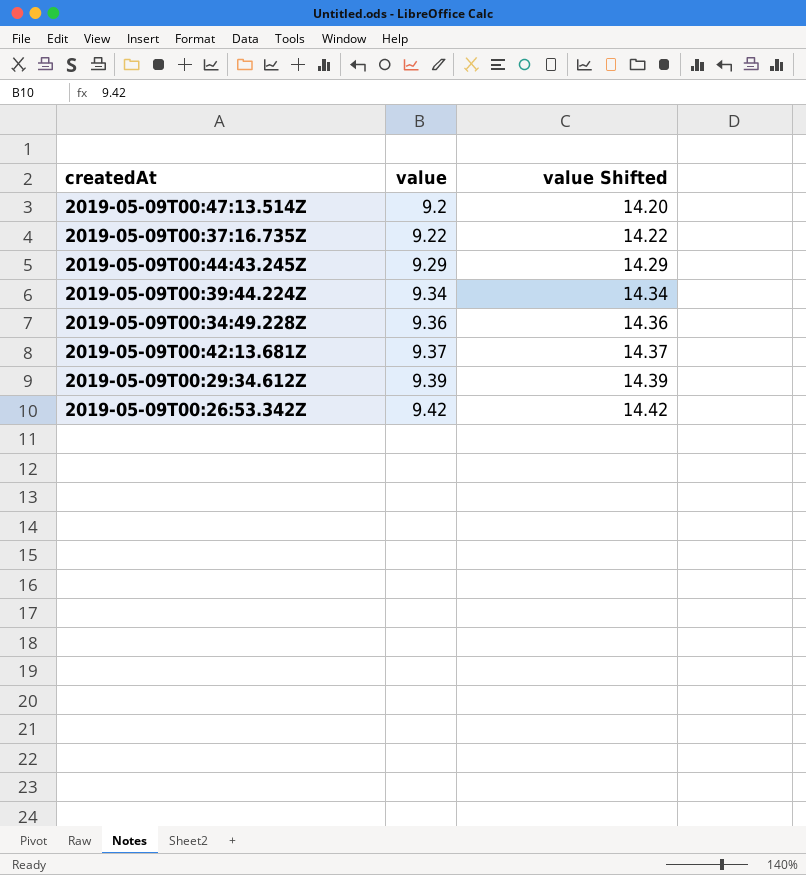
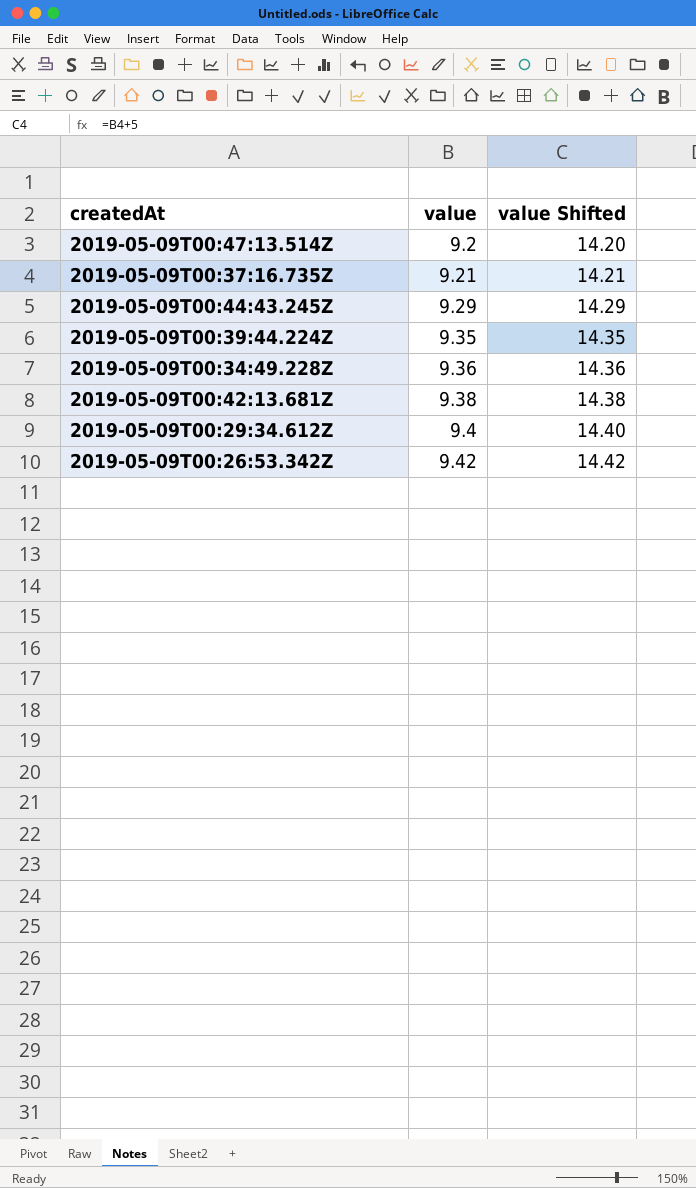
2019-05-09T00:37:16.735Z | value: 9.22 -> 9.21
2019-05-09T00:37:16.735Z | value Shifted: 14.22 -> 14.21
2019-05-09T00:39:44.224Z | value: 9.34 -> 9.35
2019-05-09T00:39:44.224Z | value Shifted: 14.34 -> 14.35
2019-05-09T00:42:13.681Z | value: 9.37 -> 9.38
2019-05-09T00:42:13.681Z | value Shifted: 14.37 -> 14.38
2019-05-09T00:29:34.612Z | value: 9.39 -> 9.4
2019-05-09T00:29:34.612Z | value Shifted: 14.39 -> 14.40

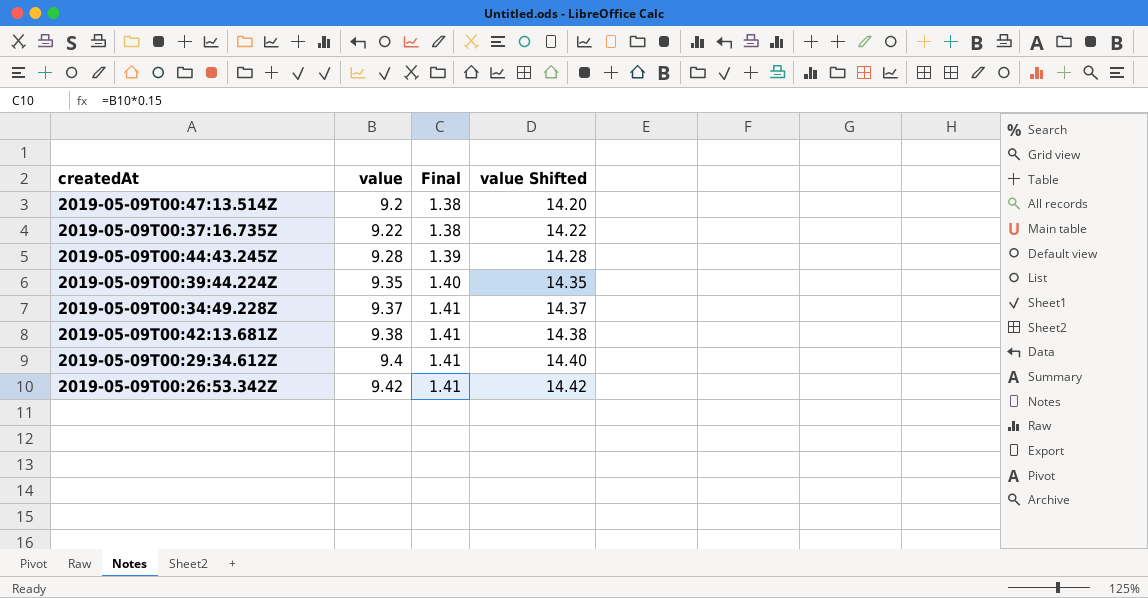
column Final | formula: none -> [value] * 0.15
2019-05-09T00:37:16.735Z | value: 9.21 -> 9.22
2019-05-09T00:37:16.735Z | value Shifted: 14.21 -> 14.22
2019-05-09T00:44:43.245Z | value: 9.29 -> 9.28
2019-05-09T00:44:43.245Z | value Shifted: 14.29 -> 14.28
2019-05-09T00:34:49.228Z | value: 9.36 -> 9.37
2019-05-09T00:34:49.228Z | value Shifted: 14.36 -> 14.37

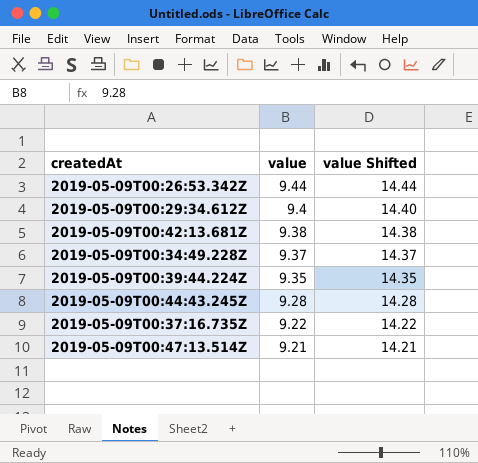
row order: value ascending -> value descending
column Final | formula: [value] * 0.15 -> none
2019-05-09T00:26:53.342Z | value: 9.42 -> 9.44
2019-05-09T00:26:53.342Z | value Shifted: 14.42 -> 14.44
2019-05-09T00:47:13.514Z | value: 9.2 -> 9.21
2019-05-09T00:47:13.514Z | value Shifted: 14.20 -> 14.21

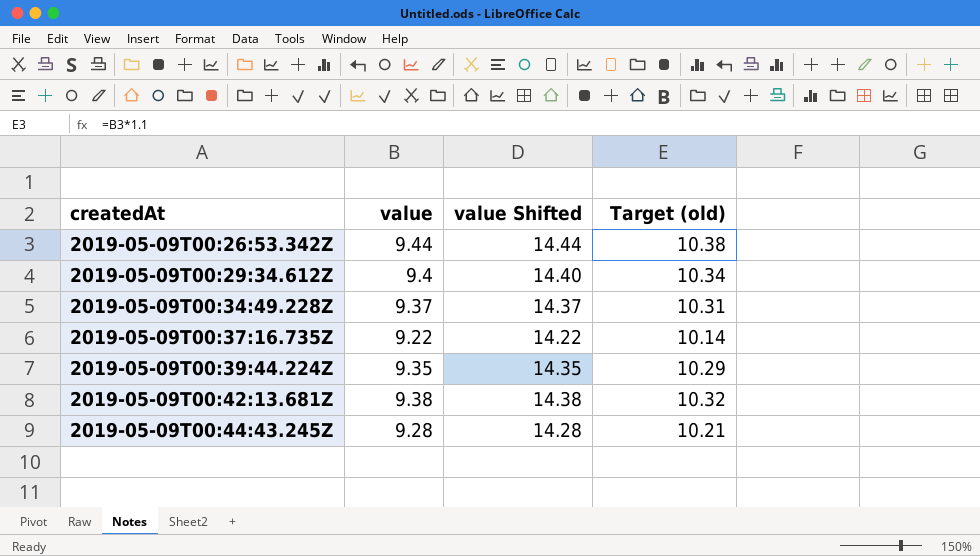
row order: value descending -> createdAt ascending
column Target (old) | formula: none -> [value] * 1.1
row 2019-05-09T00:47:13.514Z: 9.21 | 14.21 -> none

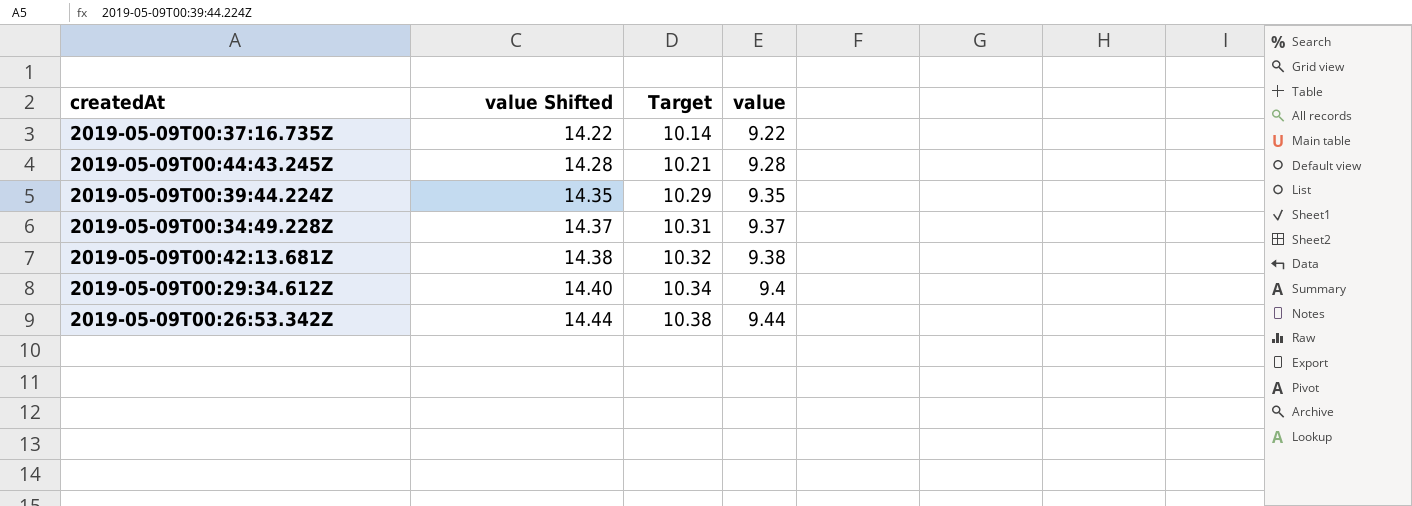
row order: createdAt ascending -> value Shifted ascending
column name: Target (old) -> Target
column value | position: 2 -> 4

